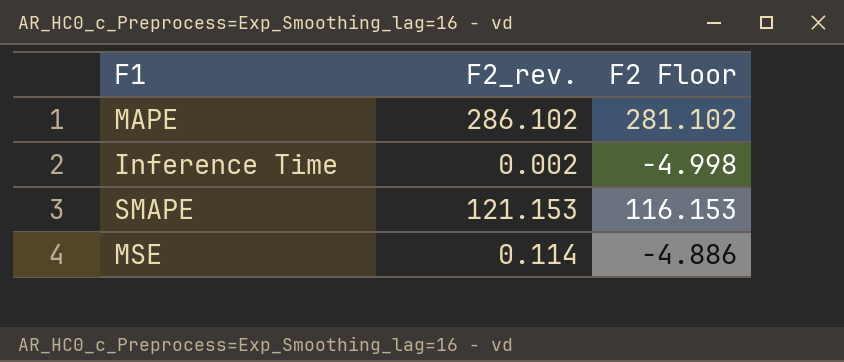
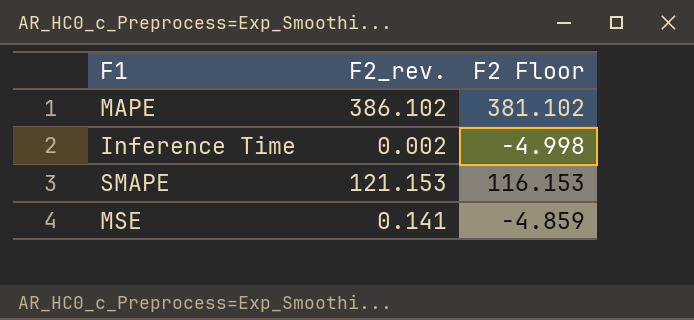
MAPE | F2_rev.: 286.102 -> 386.102
MAPE | F2 Floor: 281.102 -> 381.102
MSE | F2_rev.: 0.114 -> 0.141
MSE | F2 Floor: -4.886 -> -4.859

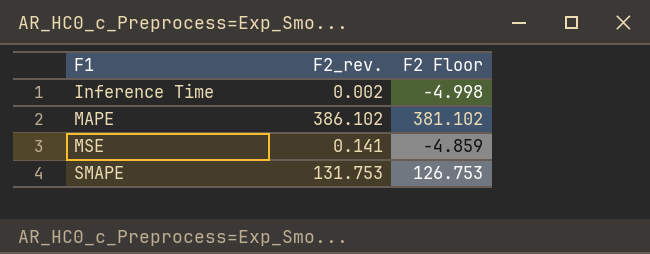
row order: none -> F1 ascending
SMAPE | F2_rev.: 121.153 -> 131.753
SMAPE | F2 Floor: 116.153 -> 126.753

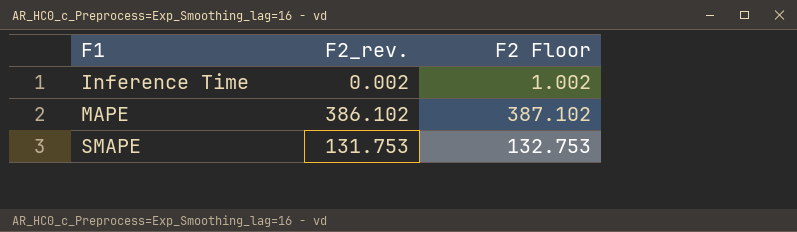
column F2 Floor | formula: [F2_rev.] - 5 -> [F2_rev.] + 1
row MSE: 0.141 | -4.859 -> none

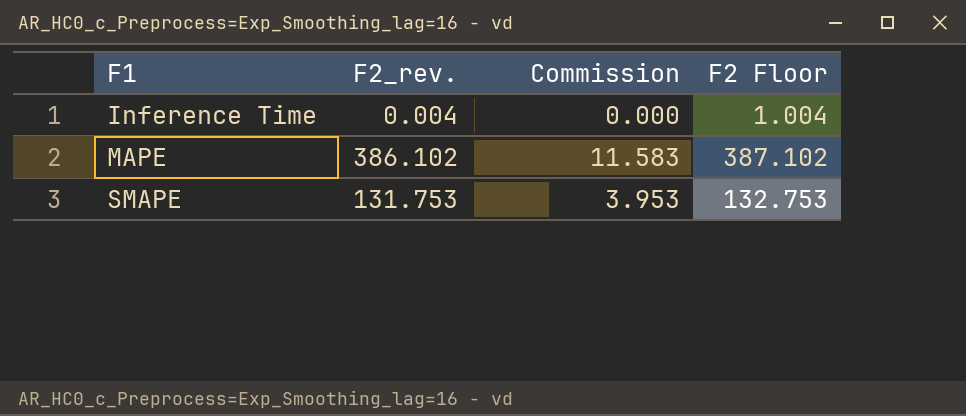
column Commission | formula: none -> [F2_rev.] * 0.03
Inference Time | F2_rev.: 0.002 -> 0.004
Inference Time | F2 Floor: 1.002 -> 1.004

